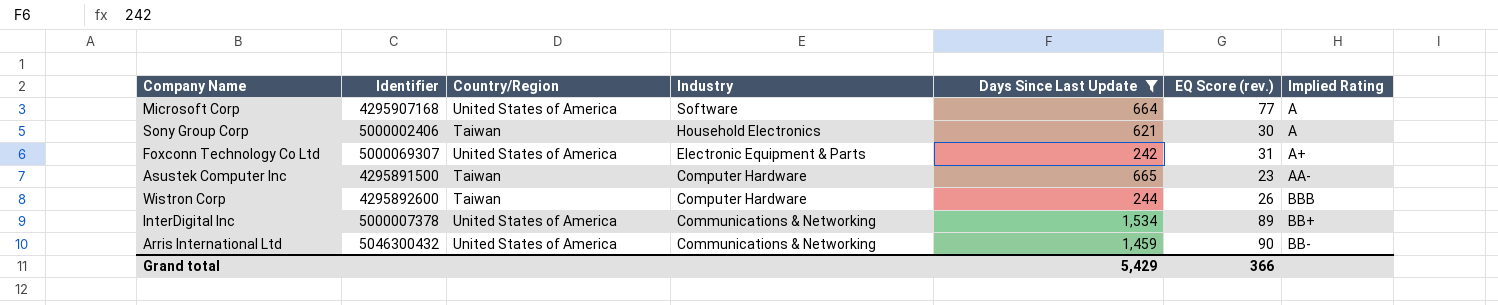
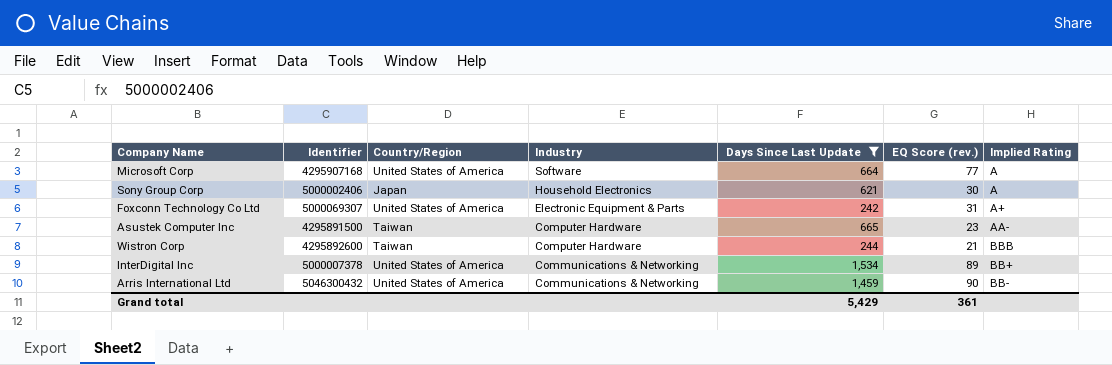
Sony Group Corp | Country/Region: Taiwan -> Japan
Wistron Corp | EQ Score (rev.): 26 -> 21
Grand total | EQ Score (rev.): 366 -> 361

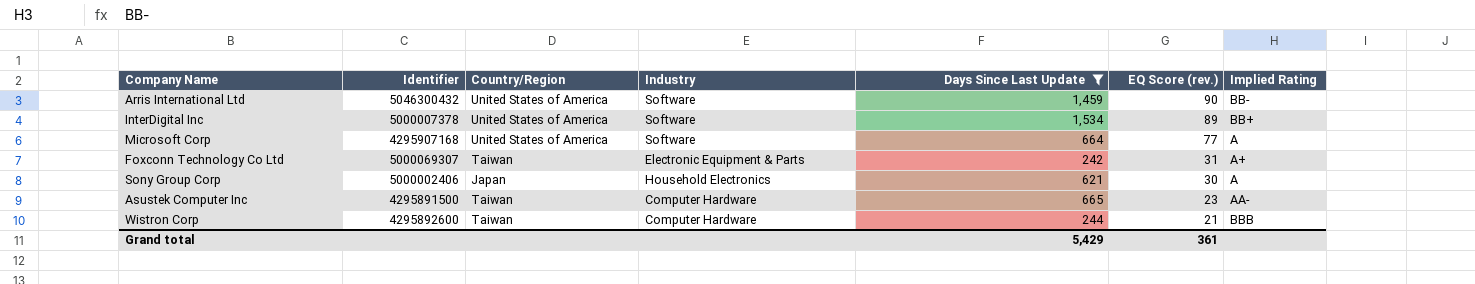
row order: Industry descending -> EQ Score (rev.) descending
Arris International Ltd | Industry: Communications & Networking -> Software
InterDigital Inc | Industry: Communications & Networking -> Software
Foxconn Technology Co Ltd | Country/Region: United States of America -> Taiwan

